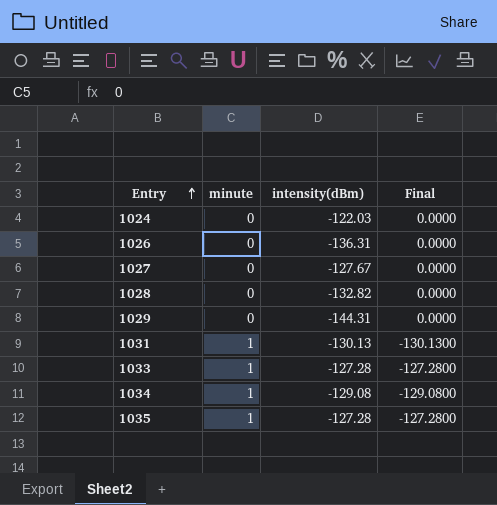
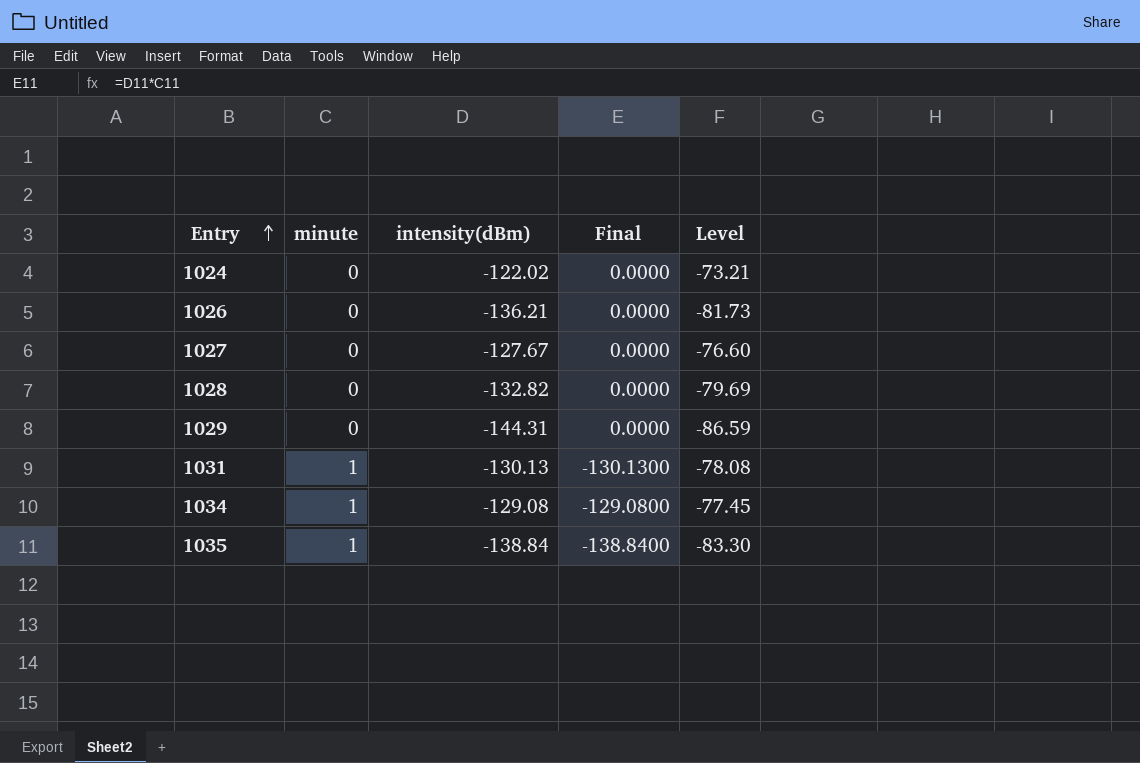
column Level | formula: none -> [intensity(dBm)] * 0.6
row 1033: 1 | -127.28 | -127.2800 -> none
1024 | intensity(dBm): -122.03 -> -122.02
1026 | intensity(dBm): -136.31 -> -136.21
1035 | intensity(dBm): -127.28 -> -138.84
1035 | Final: -127.2800 -> -138.8400

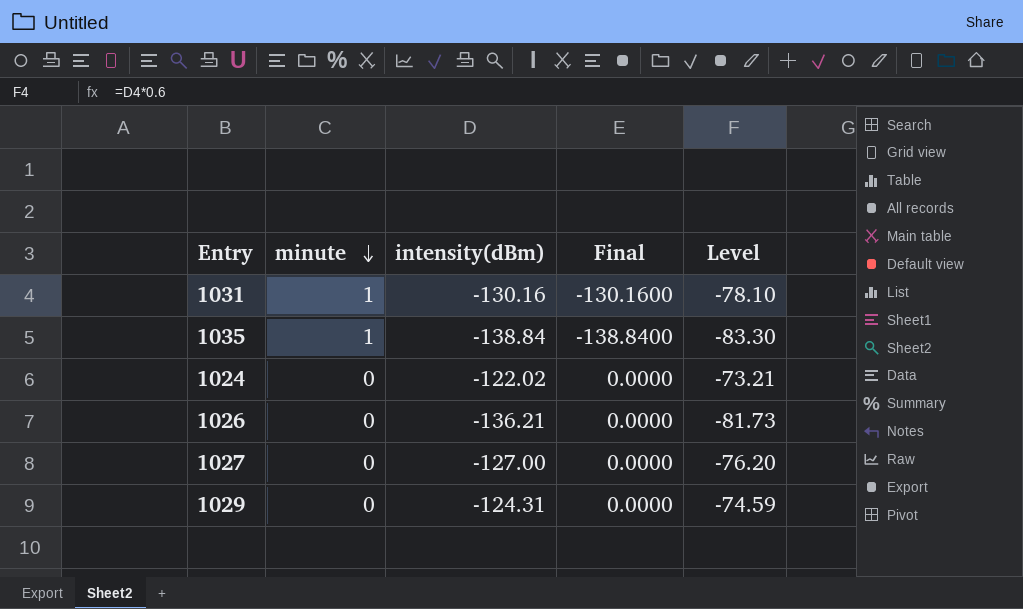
row order: Entry ascending -> minute descending
row 1028: 0 | -132.82 | 0.0000 | -79.69 -> none
row 1034: 1 | -129.08 | -129.0800 | -77.45 -> none
1031 | intensity(dBm): -130.13 -> -130.16
1031 | Final: -130.1300 -> -130.1600
1031 | Level: -78.08 -> -78.10
1027 | intensity(dBm): -127.67 -> -127.00
1027 | Level: -76.60 -> -76.20
1029 | intensity(dBm): -144.31 -> -124.31
1029 | Level: -86.59 -> -74.59

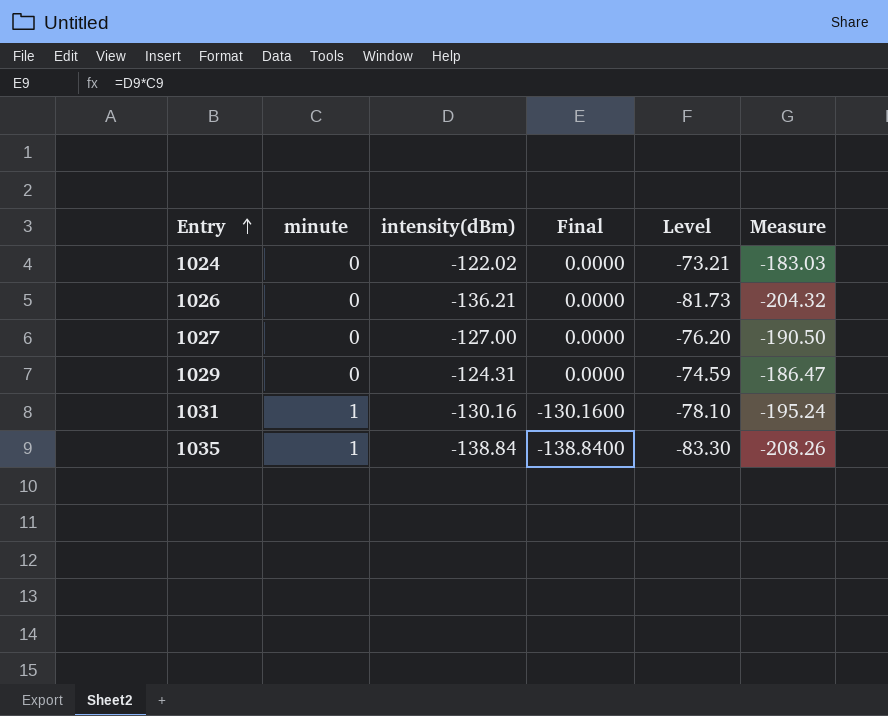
row order: minute descending -> Entry ascending
column Measure | formula: none -> [intensity(dBm)] * 1.5

